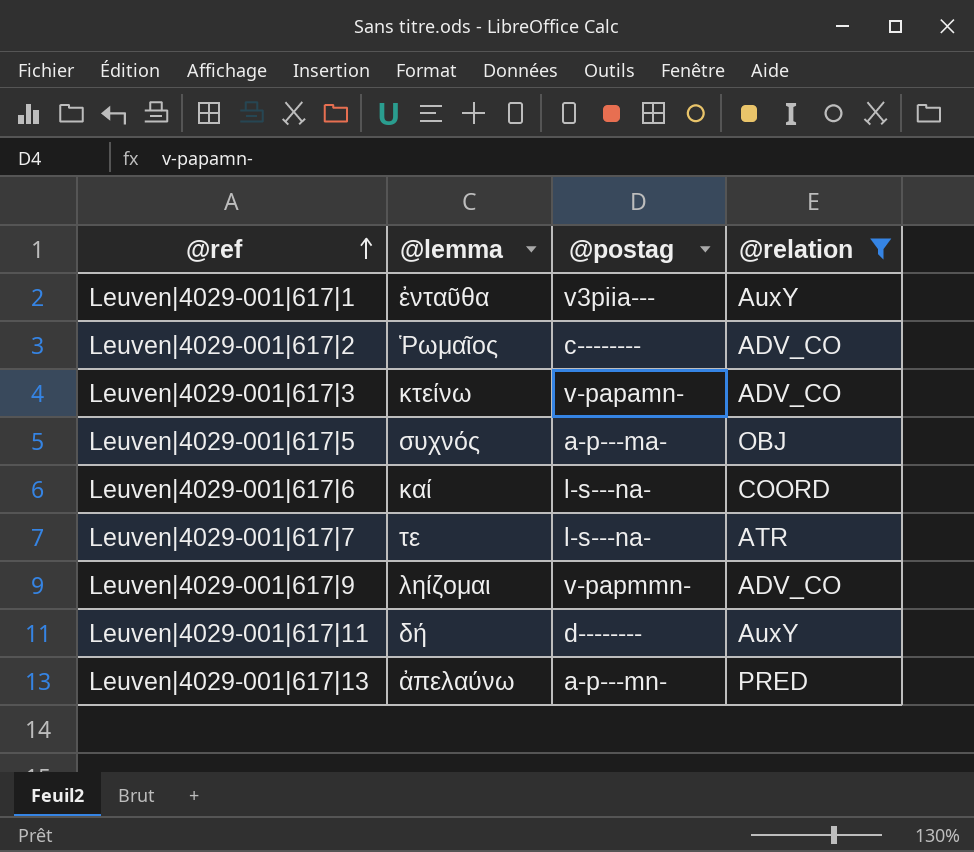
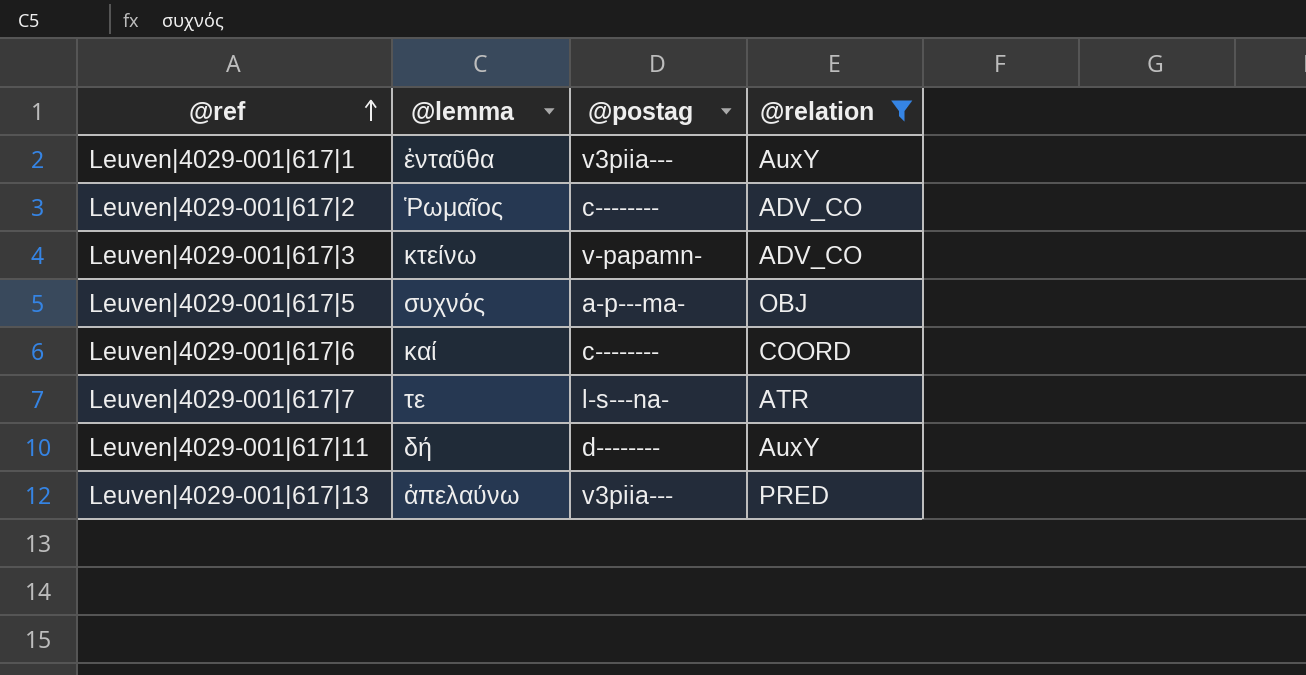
row Leuven|4029-001|617|9: ληίζομαι | v-papmmn- | ADV_CO -> none
Leuven|4029-001|617|6 | @postag: l-s---na- -> c--------
Leuven|4029-001|617|13 | @postag: a-p---mn- -> v3piia---

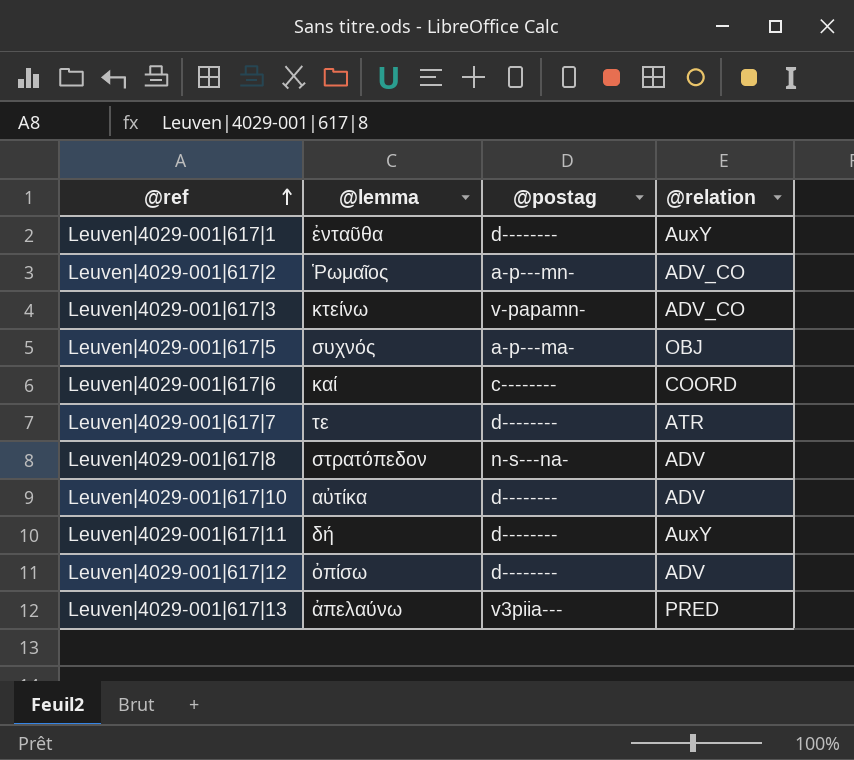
filter: @relation != ADV -> none
Leuven|4029-001|617|1 | @postag: v3piia--- -> d--------
Leuven|4029-001|617|2 | @postag: c-------- -> a-p---mn-
Leuven|4029-001|617|7 | @postag: l-s---na- -> d--------

